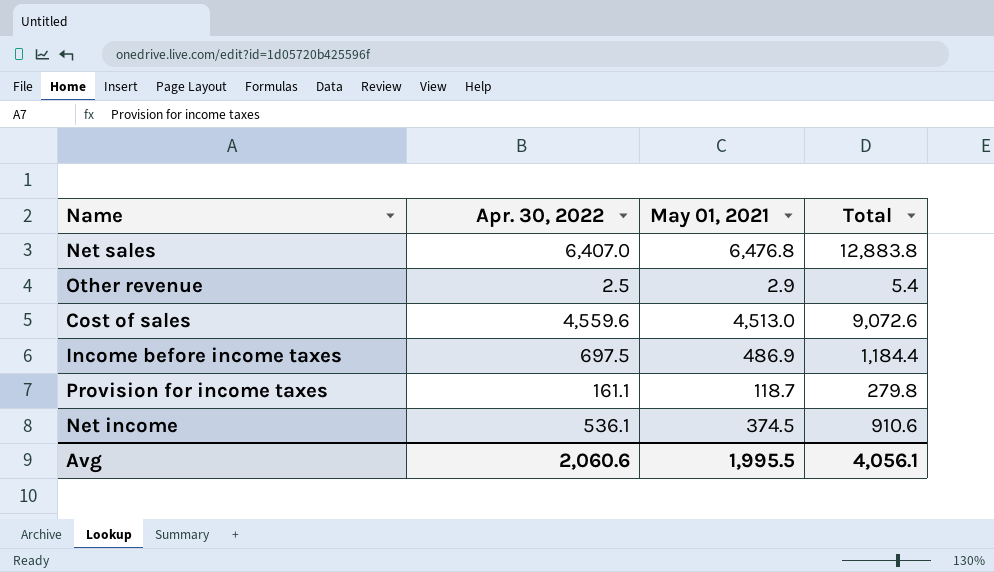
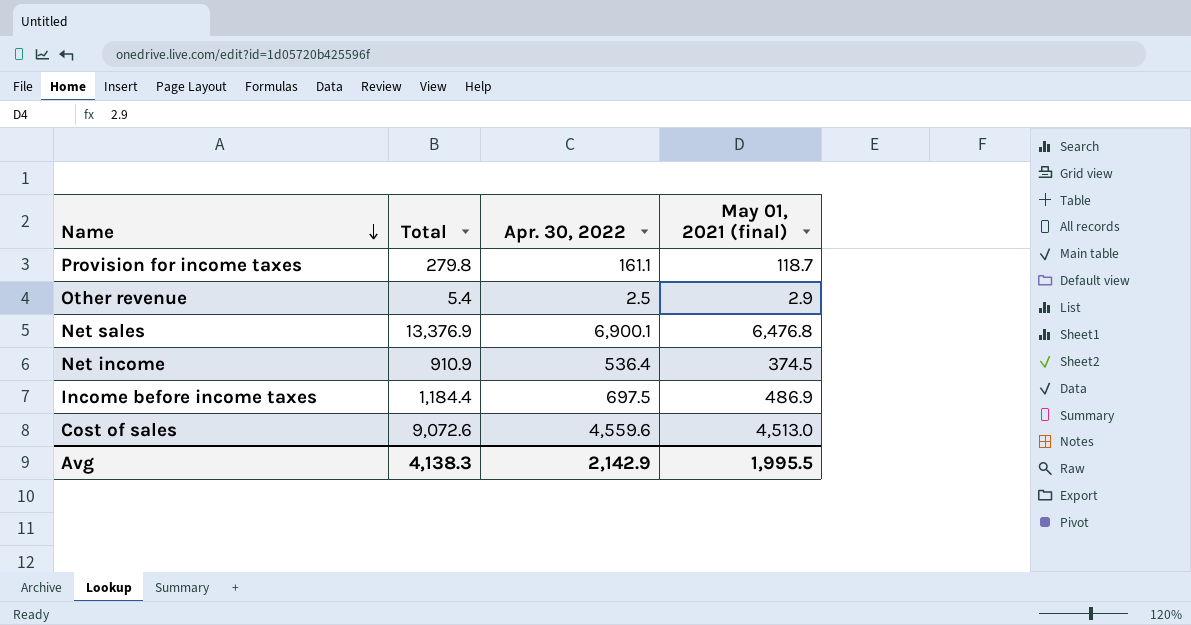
row order: none -> Name descending
column Total | position: 4 -> 2
column name: May 01, 2021 -> May 01, 2021 (final)
Net sales | Total: 12,883.8 -> 13,376.9
Net sales | Apr. 30, 2022: 6,407.0 -> 6,900.1
Net income | Total: 910.6 -> 910.9
Net income | Apr. 30, 2022: 536.1 -> 536.4
Avg | Total: 4,056.1 -> 4,138.3
Avg | Apr. 30, 2022: 2,060.6 -> 2,142.9

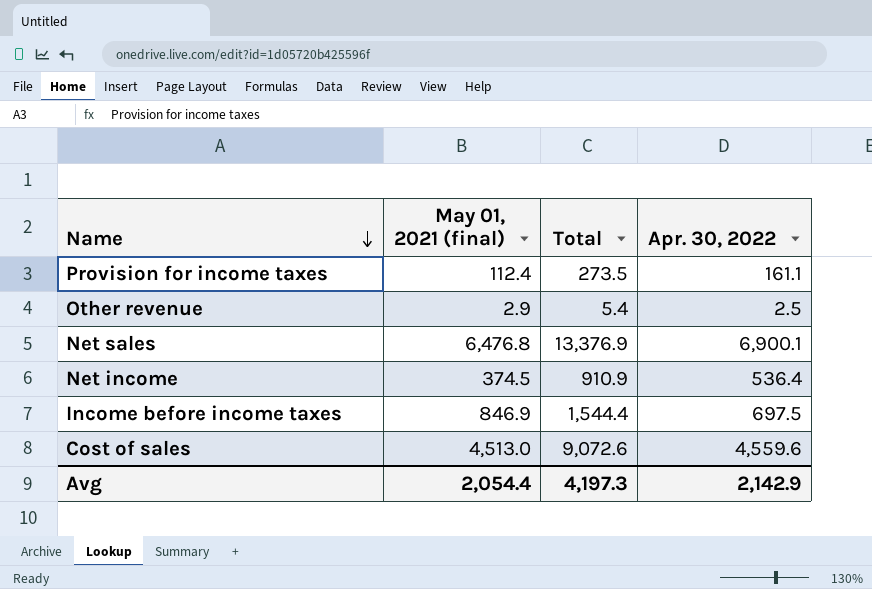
column May 01, 2021 (final) | position: 4 -> 2
Provision for income taxes | May 01, 2021 (final): 118.7 -> 112.4
Provision for income taxes | Total: 279.8 -> 273.5
Income before income taxes | May 01, 2021 (final): 486.9 -> 846.9
Income before income taxes | Total: 1,184.4 -> 1,544.4
Avg | May 01, 2021 (final): 1,995.5 -> 2,054.4
Avg | Total: 4,138.3 -> 4,197.3

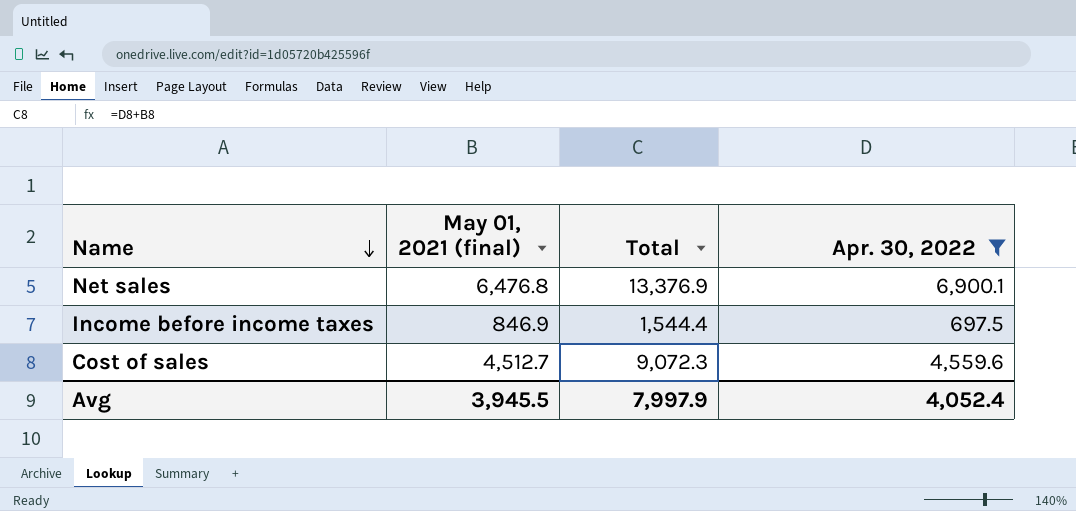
filter: none -> Apr. 30, 2022 >= 697.5
Cost of sales | May 01, 2021 (final): 4,513.0 -> 4,512.7
Cost of sales | Total: 9,072.6 -> 9,072.3
Avg | May 01, 2021 (final): 2,054.4 -> 3,945.5
Avg | Total: 4,197.3 -> 7,997.9
Avg | Apr. 30, 2022: 2,142.9 -> 4,052.4

